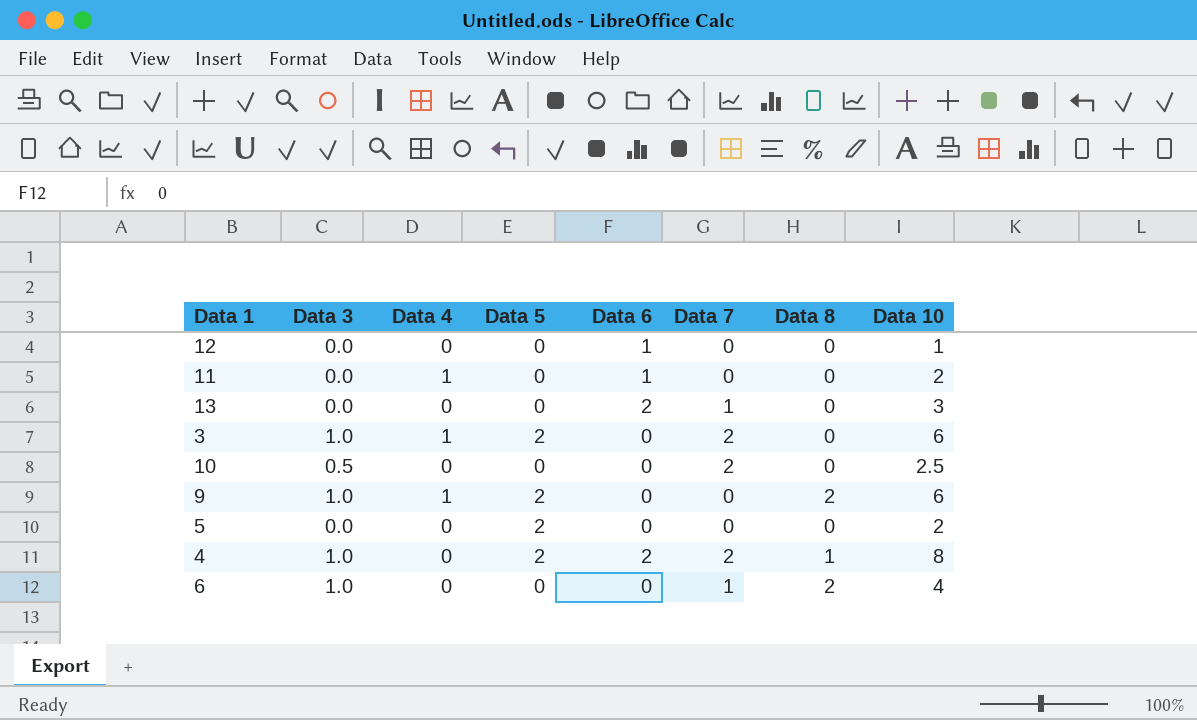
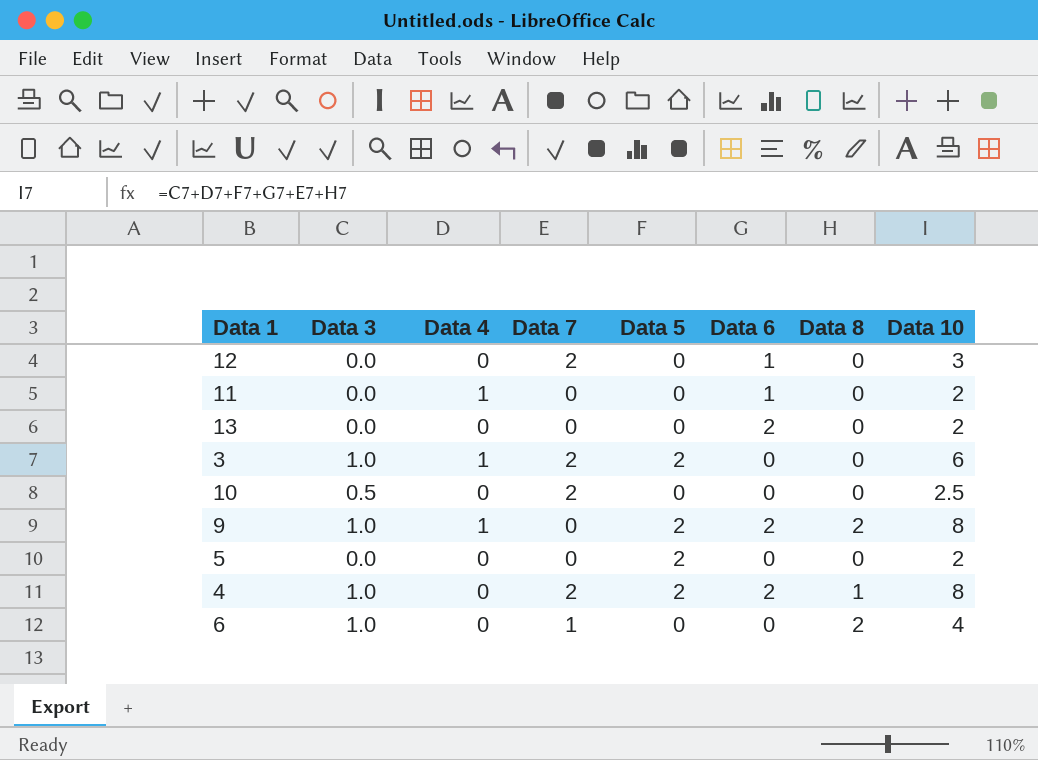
column Data 7 | position: 6 -> 4
12 | Data 7: 0 -> 2
12 | Data 10: 1 -> 3
13 | Data 7: 1 -> 0
13 | Data 10: 3 -> 2
9 | Data 6: 0 -> 2
9 | Data 10: 6 -> 8

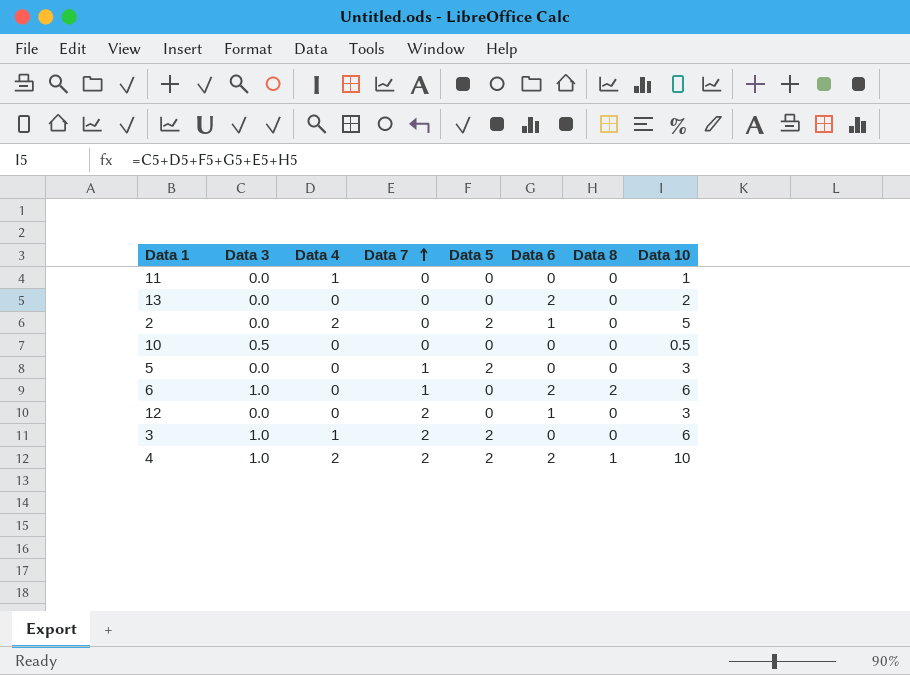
row order: none -> Data 7 ascending
row 9: 1.0 | 1 | 0 | 2 | 2 | 2 | 8 -> none
11 | Data 6: 1 -> 0
11 | Data 10: 2 -> 1
row 2: none -> 0.0 | 2 | 0 | 2 | 1 | 0 | 5
10 | Data 7: 2 -> 0
10 | Data 10: 2.5 -> 0.5
5 | Data 7: 0 -> 1
5 | Data 10: 2 -> 3
6 | Data 6: 0 -> 2
6 | Data 10: 4 -> 6
4 | Data 4: 0 -> 2
4 | Data 10: 8 -> 10

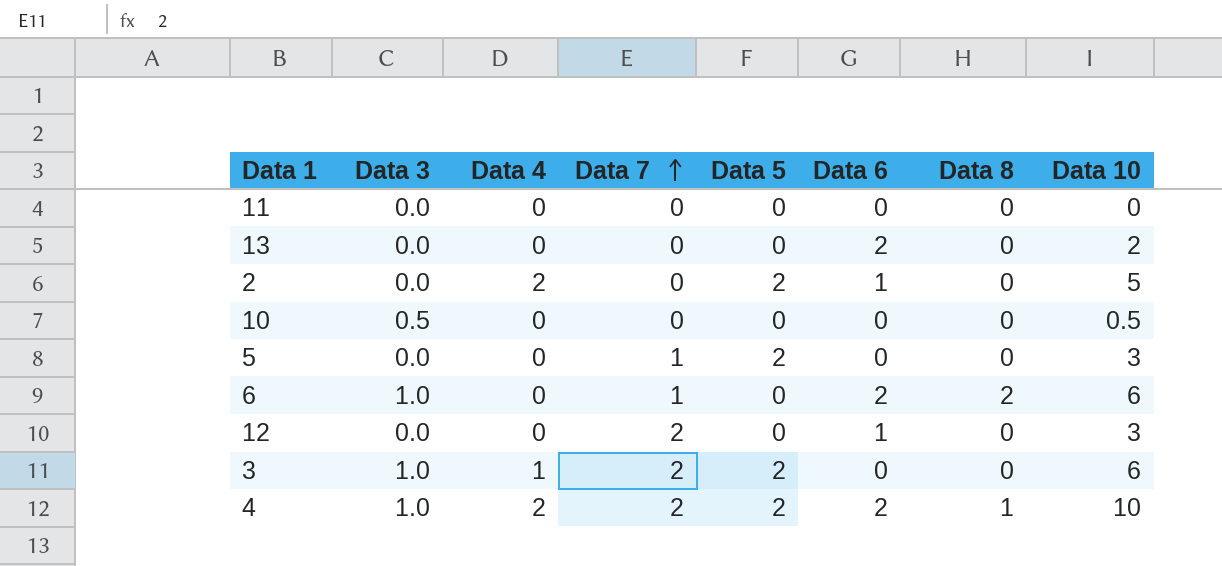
11 | Data 4: 1 -> 0
11 | Data 10: 1 -> 0

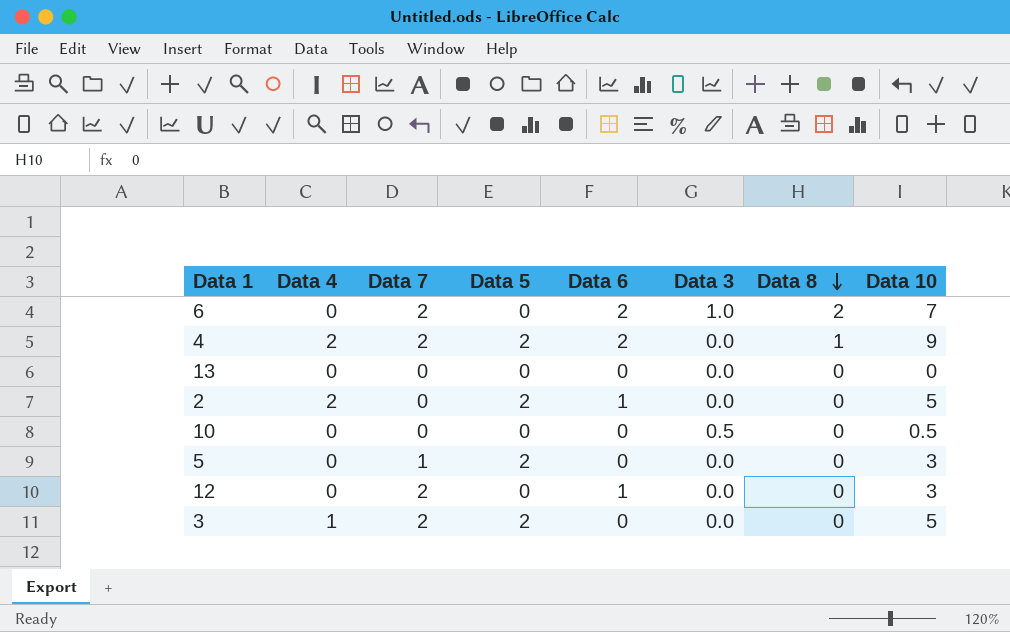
row order: Data 7 ascending -> Data 8 descending
column Data 3 | position: 2 -> 6
row 11: 0.0 | 0 | 0 | 0 | 0 | 0 | 0 -> none
6 | Data 7: 1 -> 2
6 | Data 10: 6 -> 7
4 | Data 3: 1.0 -> 0.0
4 | Data 10: 10 -> 9
13 | Data 6: 2 -> 0
13 | Data 10: 2 -> 0
3 | Data 3: 1.0 -> 0.0
3 | Data 10: 6 -> 5

